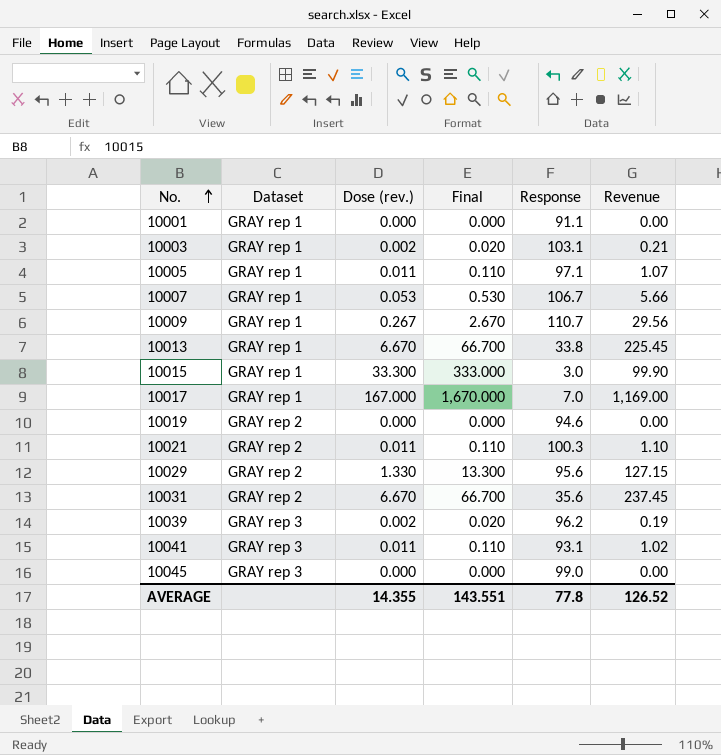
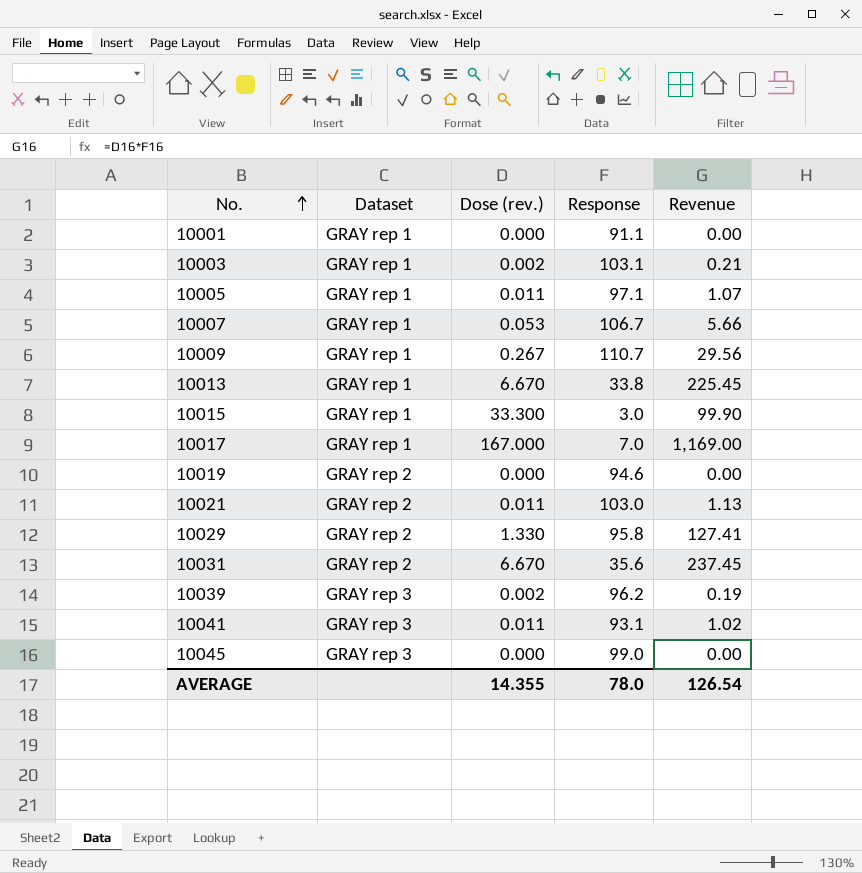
column Final | formula: [Dose (rev.)] * 10 -> none
10021 | Response: 100.3 -> 103.0
10021 | Revenue: 1.10 -> 1.13
10029 | Response: 95.6 -> 95.8
10029 | Revenue: 127.15 -> 127.41
AVERAGE | Response: 77.8 -> 78.0
AVERAGE | Revenue: 126.52 -> 126.54

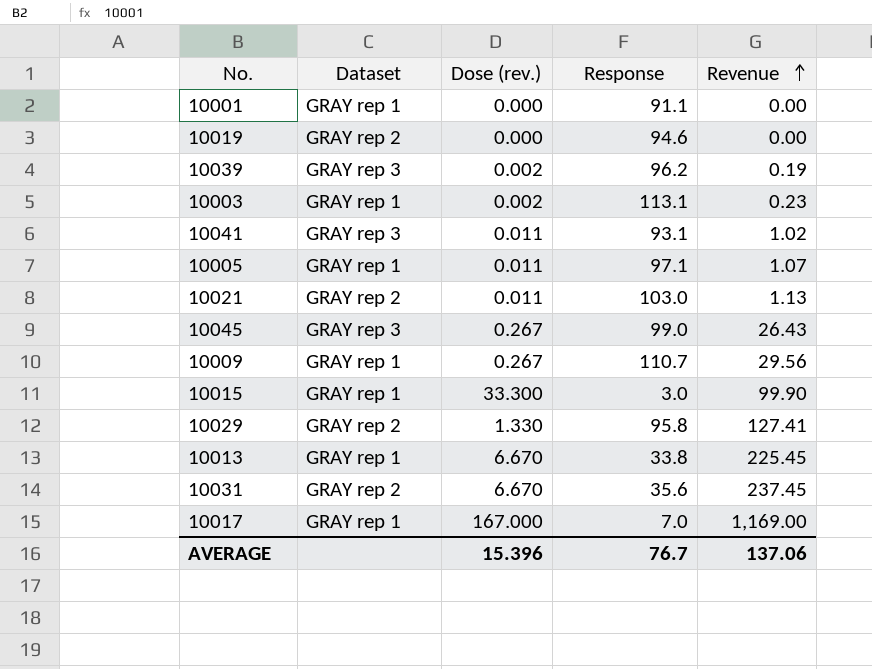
row order: No. ascending -> Revenue ascending
row 10007: GRAY rep 1 | 0.053 | 106.7 | 5.66 -> none
10003 | Response: 103.1 -> 113.1
10003 | Revenue: 0.21 -> 0.23
10045 | Dose (rev.): 0.000 -> 0.267
10045 | Revenue: 0.00 -> 26.43
AVERAGE | Dose (rev.): 14.355 -> 15.396
AVERAGE | Response: 78.0 -> 76.7
AVERAGE | Revenue: 126.54 -> 137.06

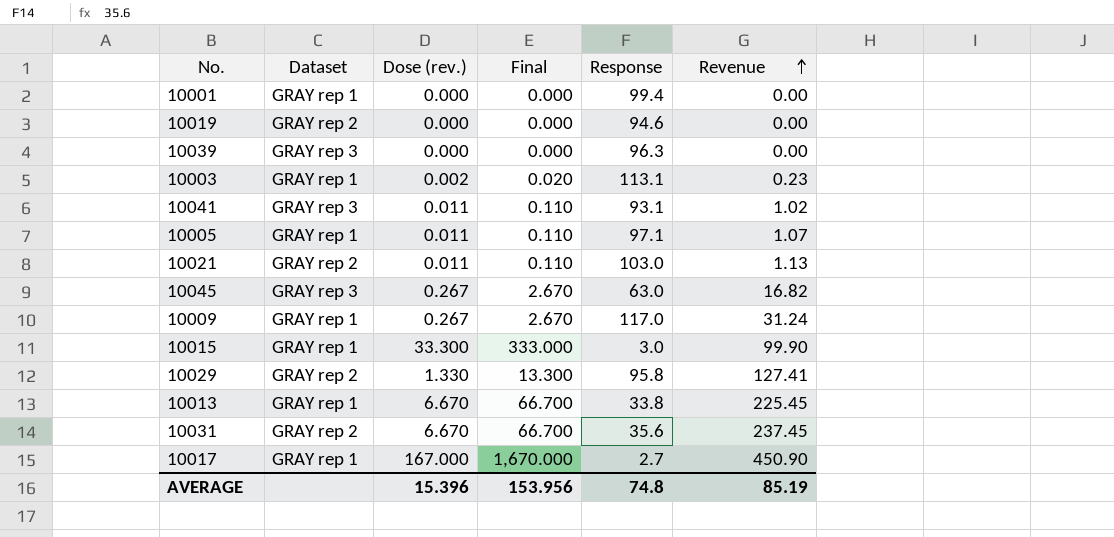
column Final | formula: none -> [Dose (rev.)] * 10
10001 | Response: 91.1 -> 99.4
10039 | Dose (rev.): 0.002 -> 0.000
10039 | Response: 96.2 -> 96.3
10039 | Revenue: 0.19 -> 0.00
10045 | Response: 99.0 -> 63.0
10045 | Revenue: 26.43 -> 16.82
10009 | Response: 110.7 -> 117.0
10009 | Revenue: 29.56 -> 31.24
10017 | Response: 7.0 -> 2.7
10017 | Revenue: 1,169.00 -> 450.90
AVERAGE | Response: 76.7 -> 74.8
AVERAGE | Revenue: 137.06 -> 85.19

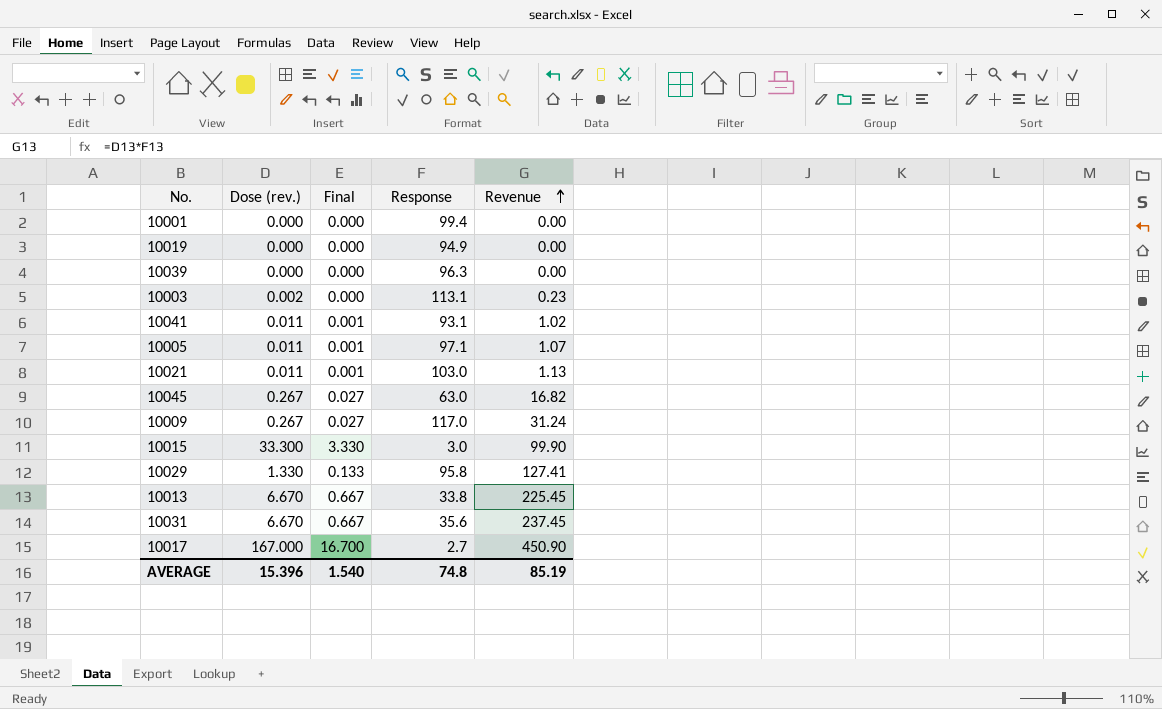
column Dataset | position: 2 -> none
column Final | formula: [Dose (rev.)] * 10 -> [Dose (rev.)] * 0.1
10019 | Response: 94.6 -> 94.9
AVERAGE | Final: 153.956 -> 1.540

